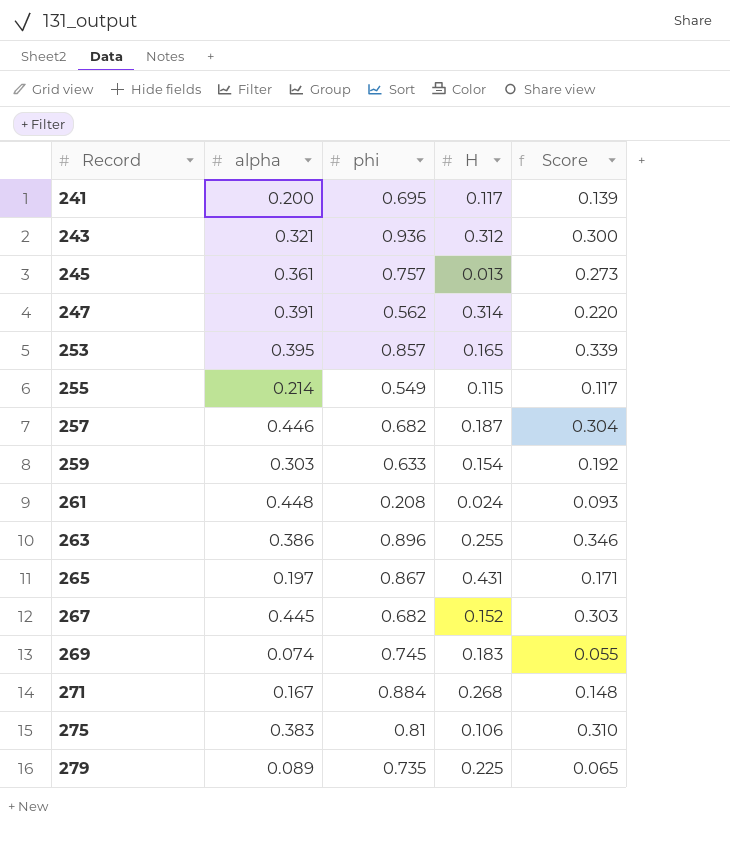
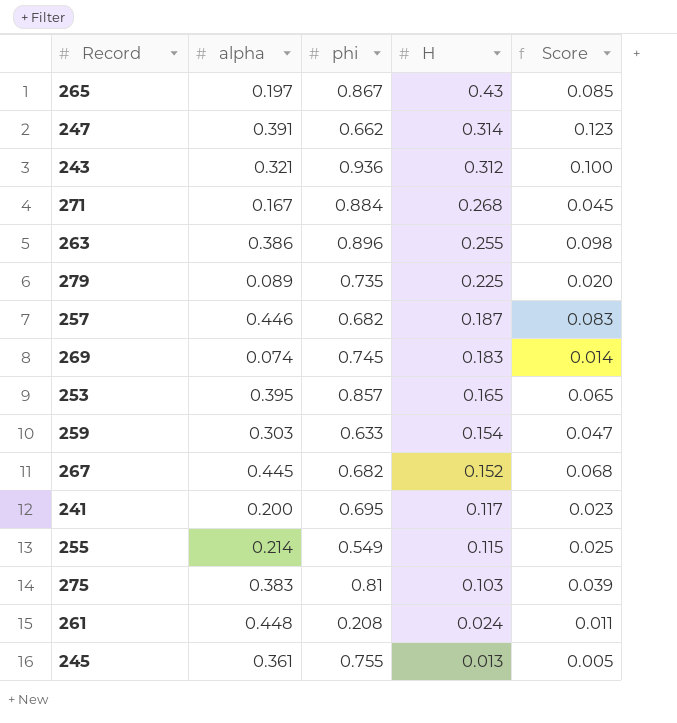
row order: Record ascending -> H descending
column Score | formula: [alpha] * [phi] -> [alpha] * [H]
265 | H: 0.431 -> 0.43
247 | phi: 0.562 -> 0.662
275 | H: 0.106 -> 0.103
245 | phi: 0.757 -> 0.755

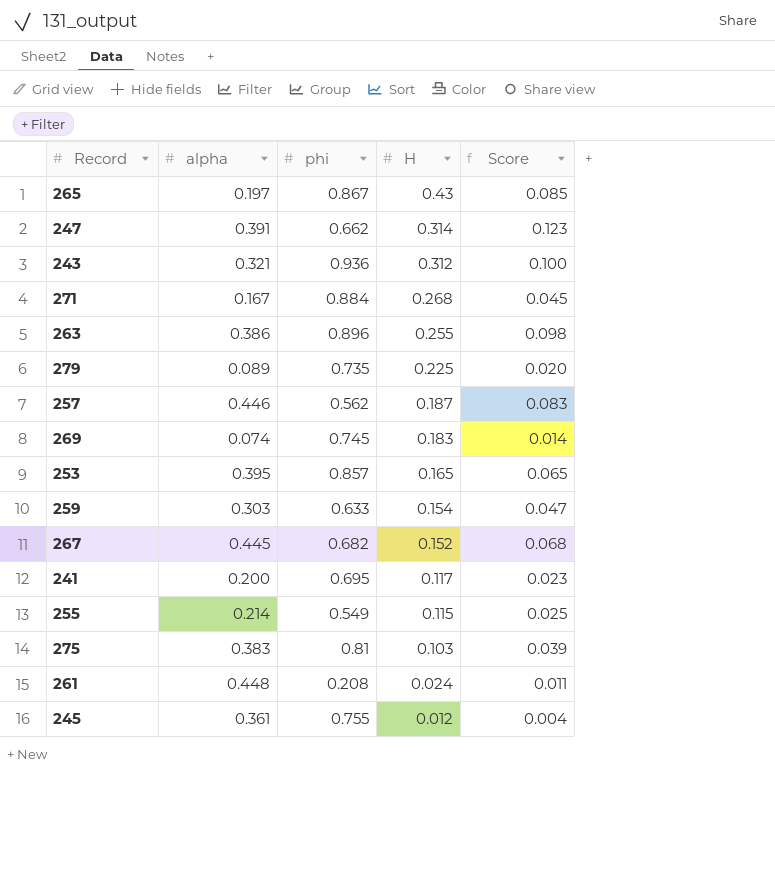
257 | phi: 0.682 -> 0.562
245 | H: 0.013 -> 0.012
245 | Score: 0.005 -> 0.004

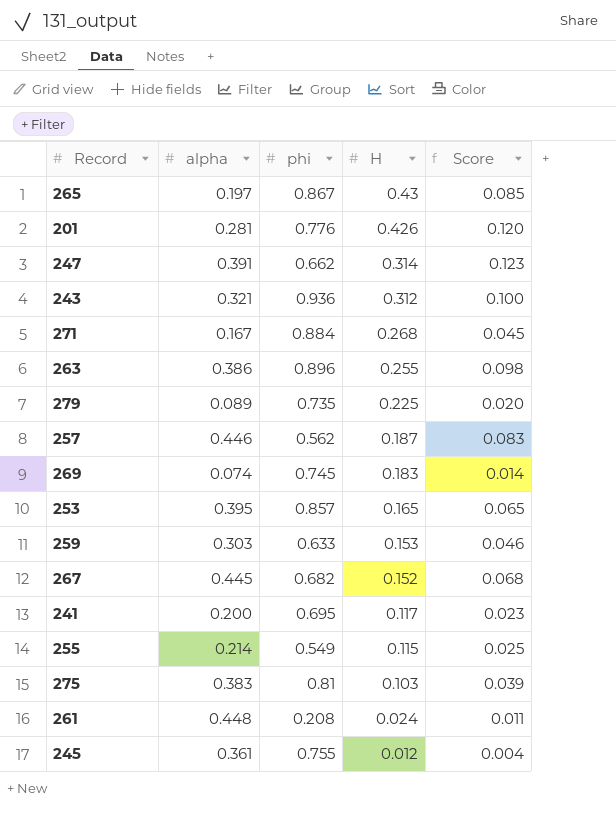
row 201: none -> 0.281 | 0.776 | 0.426 | 0.120
259 | H: 0.154 -> 0.153
259 | Score: 0.047 -> 0.046

